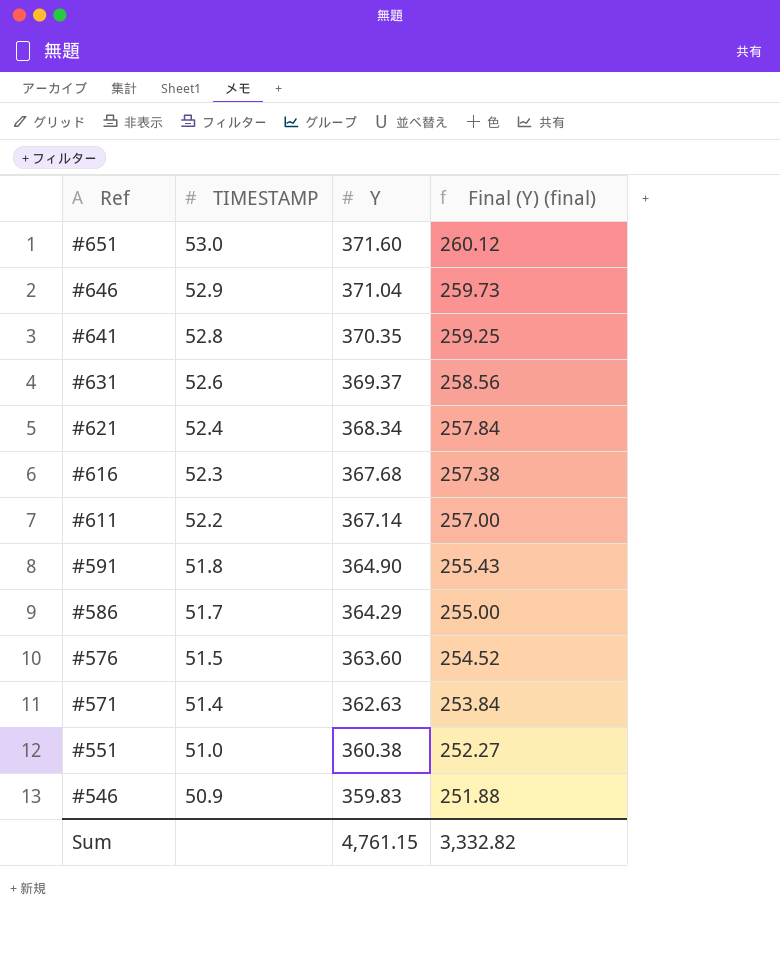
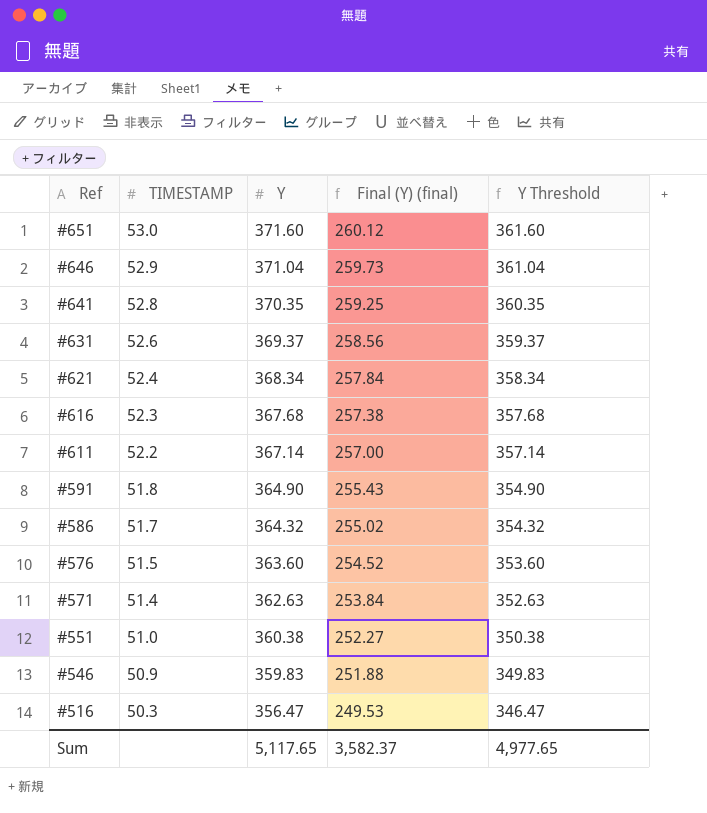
column Y Threshold | formula: none -> [Y] - 10
#586 | Y: 364.29 -> 364.32
#586 | Final (Y) (final): 255.00 -> 255.02
row #516: none -> 50.3 | 356.47 | 249.53 | 346.47
Sum | Y: 4,761.15 -> 5,117.65
Sum | Final (Y) (final): 3,332.82 -> 3,582.37

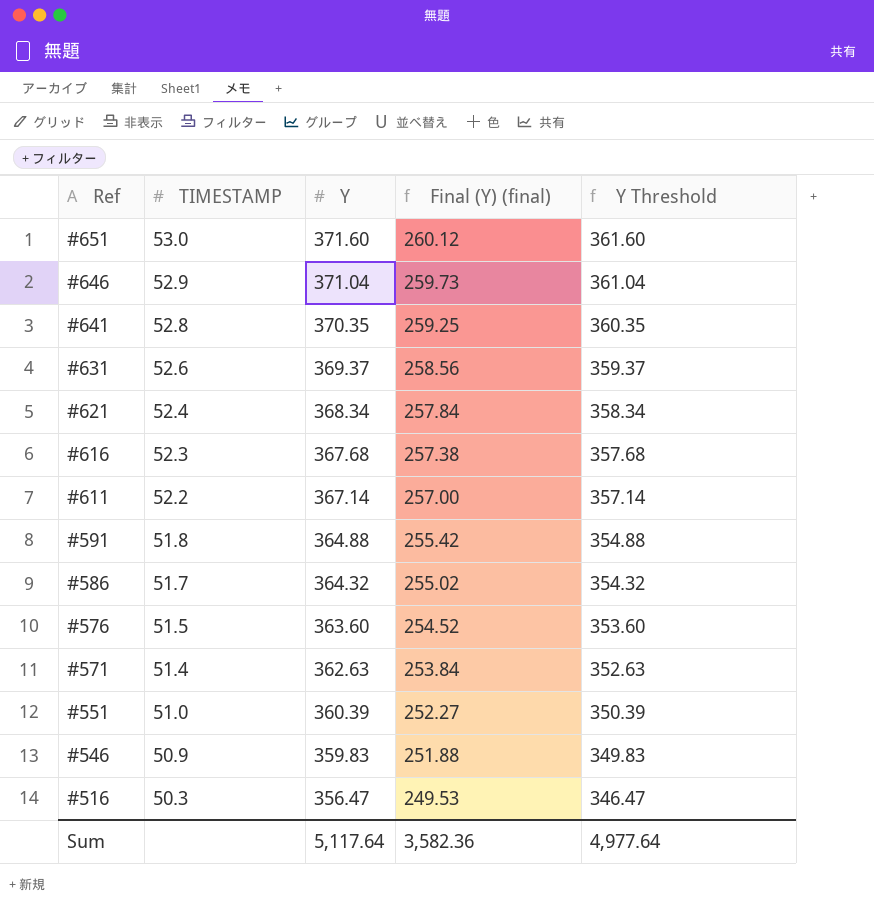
#591 | Y: 364.90 -> 364.88
#591 | Final (Y) (final): 255.43 -> 255.42
#591 | Y Threshold: 354.90 -> 354.88
#551 | Y: 360.38 -> 360.39
#551 | Y Threshold: 350.38 -> 350.39
Sum | Y: 5,117.65 -> 5,117.64
Sum | Final (Y) (final): 3,582.37 -> 3,582.36
Sum | Y Threshold: 4,977.65 -> 4,977.64

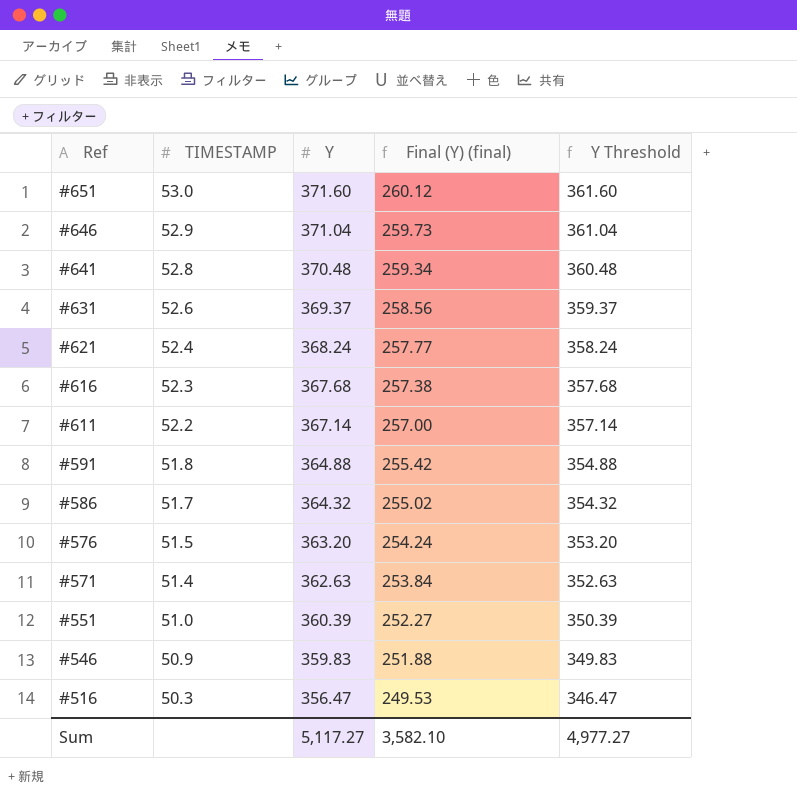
#641 | Y: 370.35 -> 370.48
#641 | Final (Y) (final): 259.25 -> 259.34
#641 | Y Threshold: 360.35 -> 360.48
#621 | Y: 368.34 -> 368.24
#621 | Final (Y) (final): 257.84 -> 257.77
#621 | Y Threshold: 358.34 -> 358.24
#576 | Y: 363.60 -> 363.20
#576 | Final (Y) (final): 254.52 -> 254.24
#576 | Y Threshold: 353.60 -> 353.20
Sum | Y: 5,117.64 -> 5,117.27
Sum | Final (Y) (final): 3,582.36 -> 3,582.10
Sum | Y Threshold: 4,977.64 -> 4,977.27

